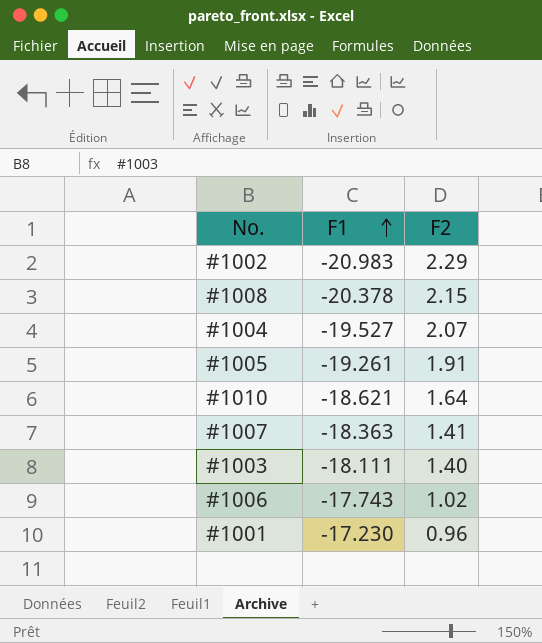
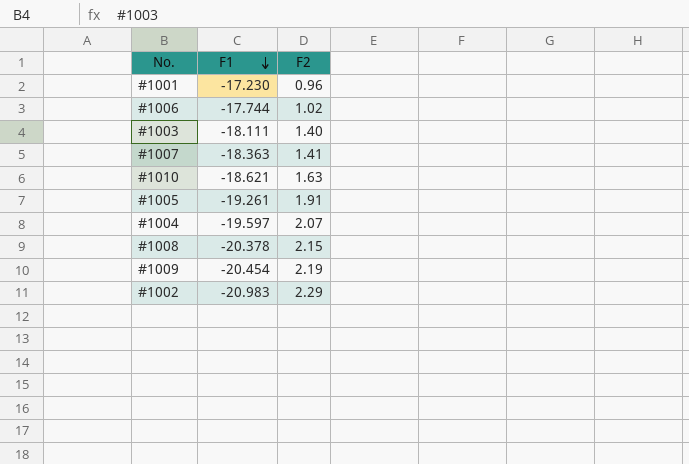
row order: F1 ascending -> F1 descending
#1006 | F1: -17.743 -> -17.744
#1010 | F2: 1.64 -> 1.63
#1004 | F1: -19.527 -> -19.597
row #1009: none -> -20.454 | 2.19

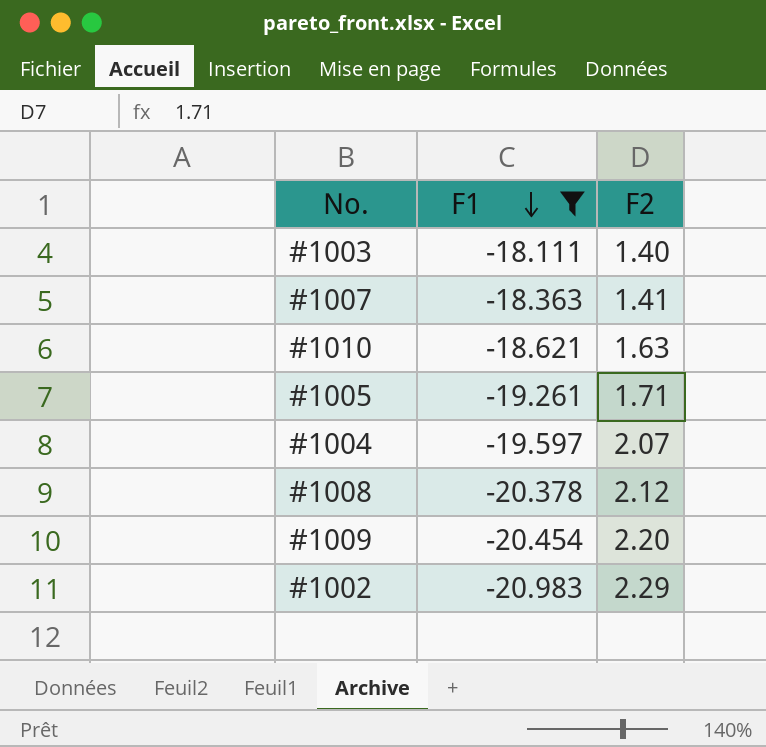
filter: none -> F1 <= -18.111
#1005 | F2: 1.91 -> 1.71
#1008 | F2: 2.15 -> 2.12
#1009 | F2: 2.19 -> 2.20

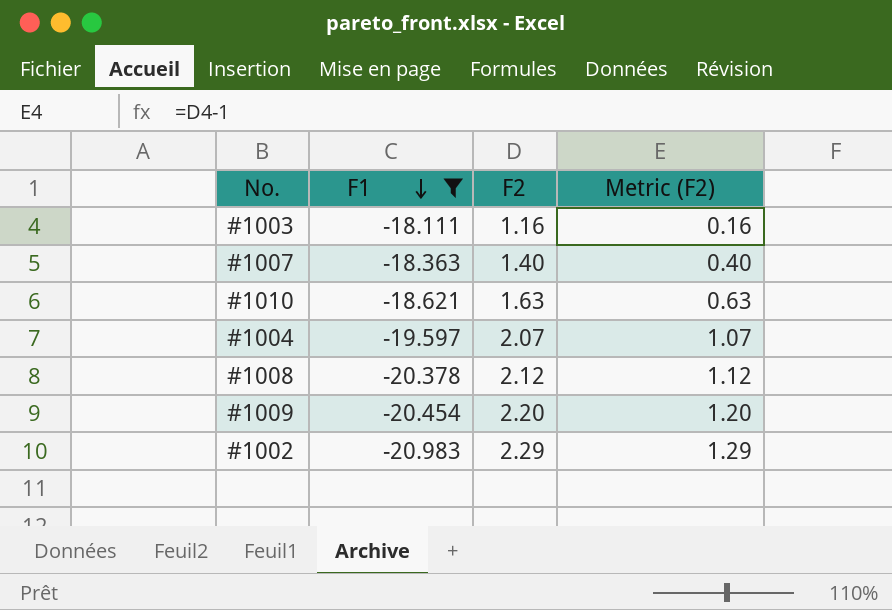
column Metric (F2) | formula: none -> [F2] - 1
row #1005: -19.261 | 1.71 -> none
#1003 | F2: 1.40 -> 1.16
#1007 | F2: 1.41 -> 1.40

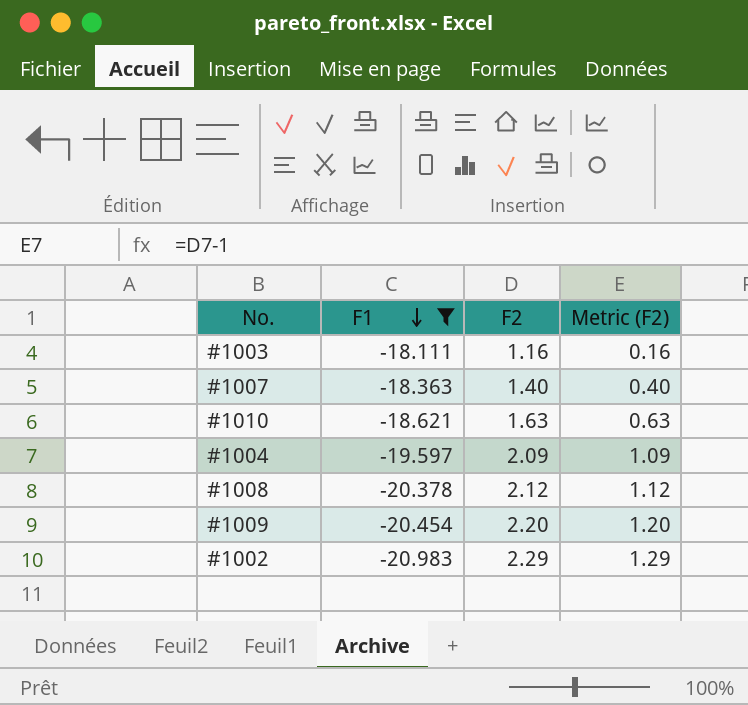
#1004 | F2: 2.07 -> 2.09
#1004 | Metric (F2): 1.07 -> 1.09

